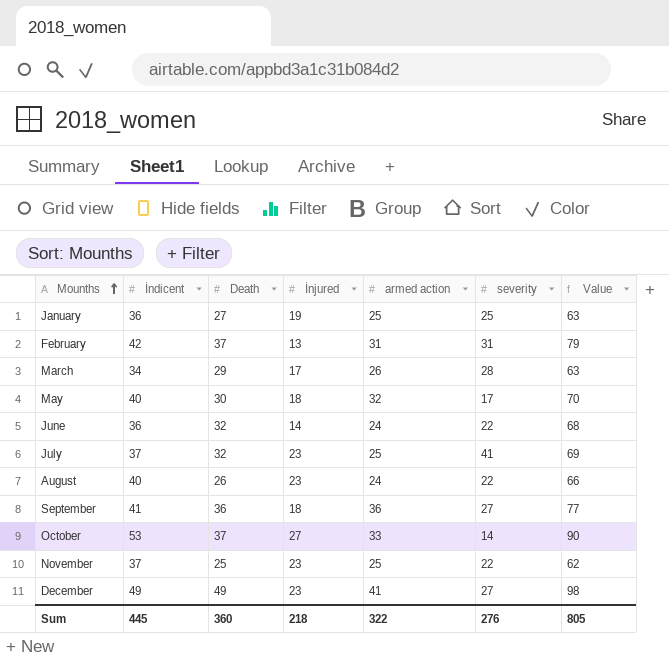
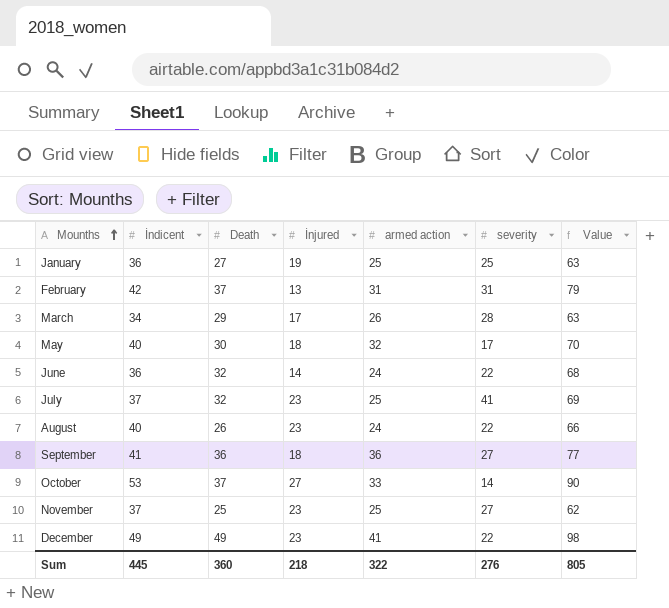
November | severity: 22 -> 27
December | severity: 27 -> 22

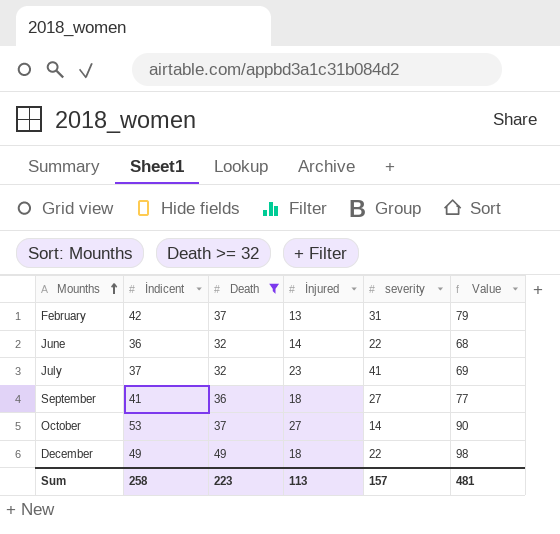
filter: none -> Death >= 32
column armed action | position: 5 -> none
December | İnjured: 23 -> 18
Sum | İndicent: 445 -> 258
Sum | Death: 360 -> 223
Sum | İnjured: 218 -> 113
Sum | severity: 276 -> 157
Sum | Value: 805 -> 481

